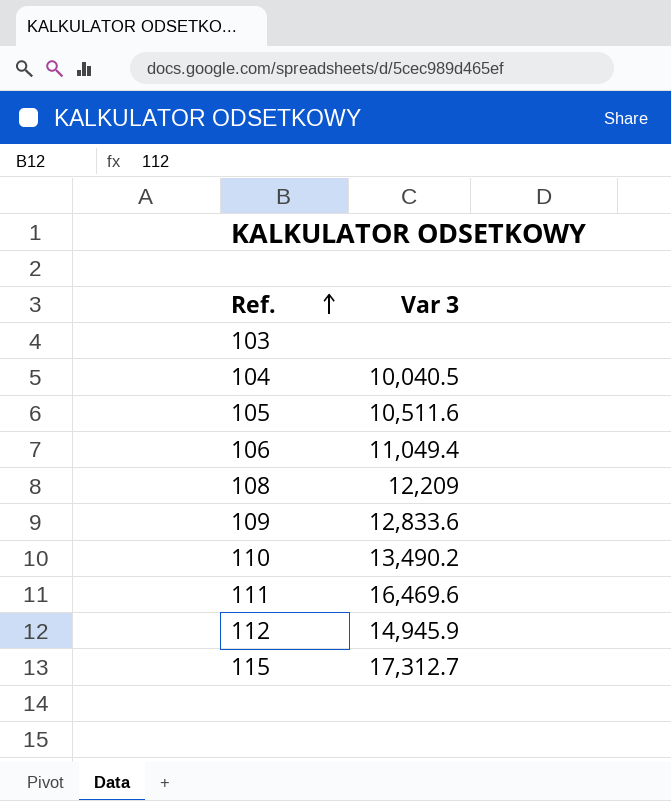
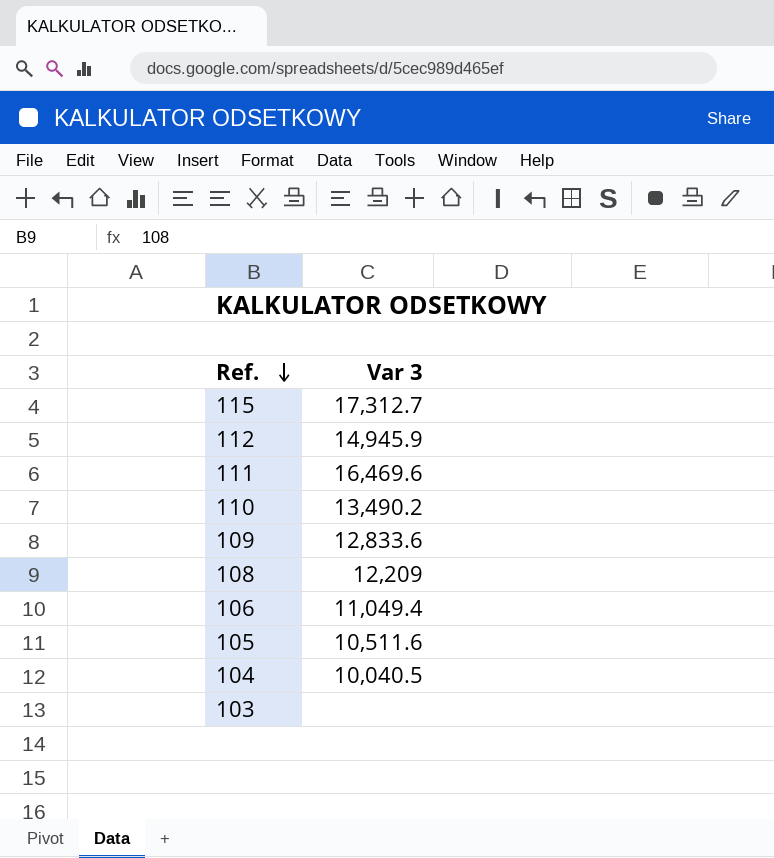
row order: Ref. ascending -> Ref. descending

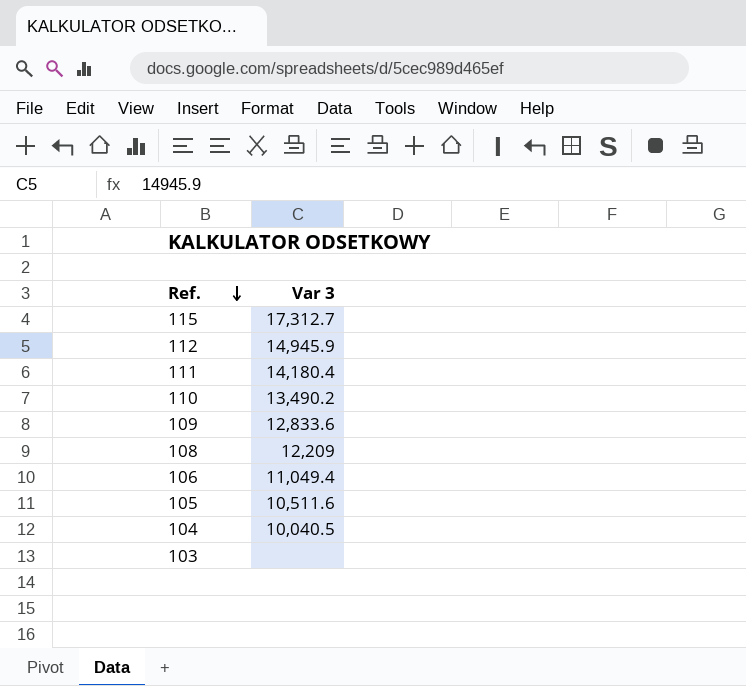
111 | Var 3: 16,469.6 -> 14,180.4

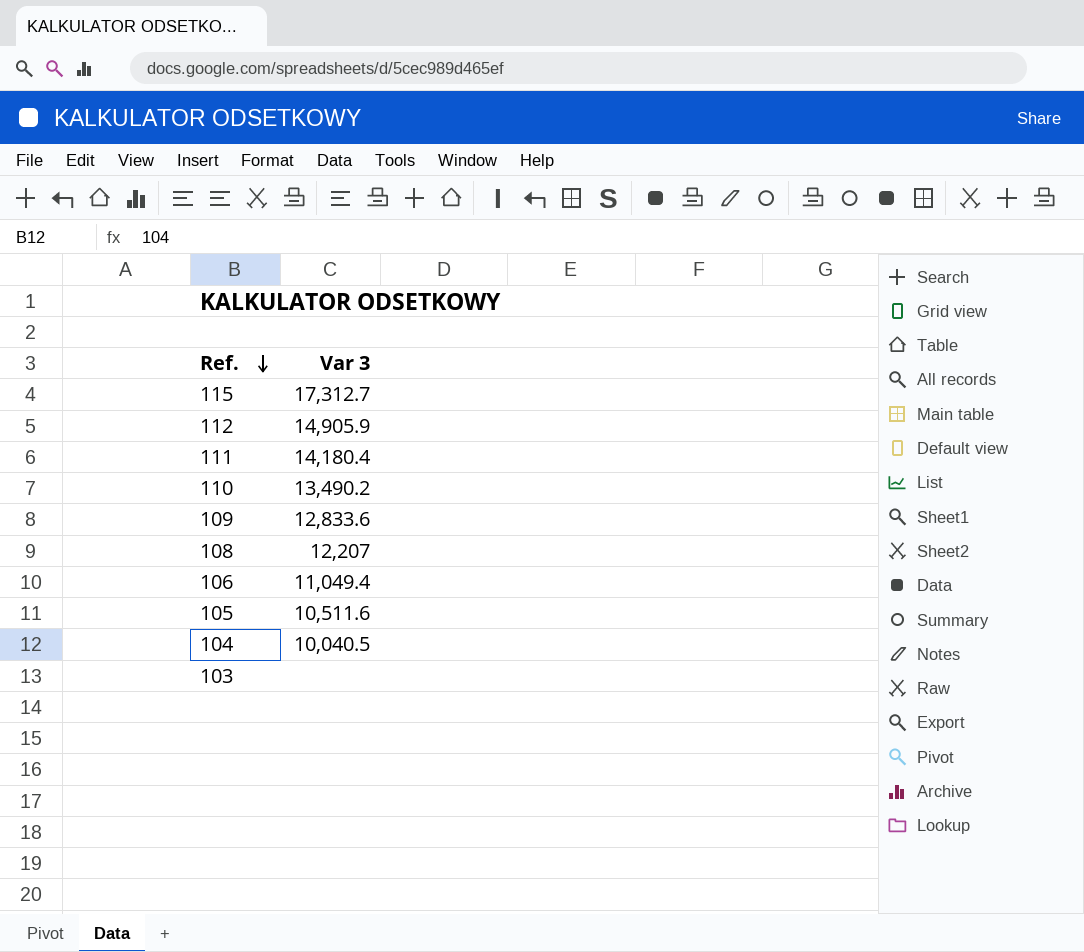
112 | Var 3: 14,945.9 -> 14,905.9
108 | Var 3: 12,209 -> 12,207

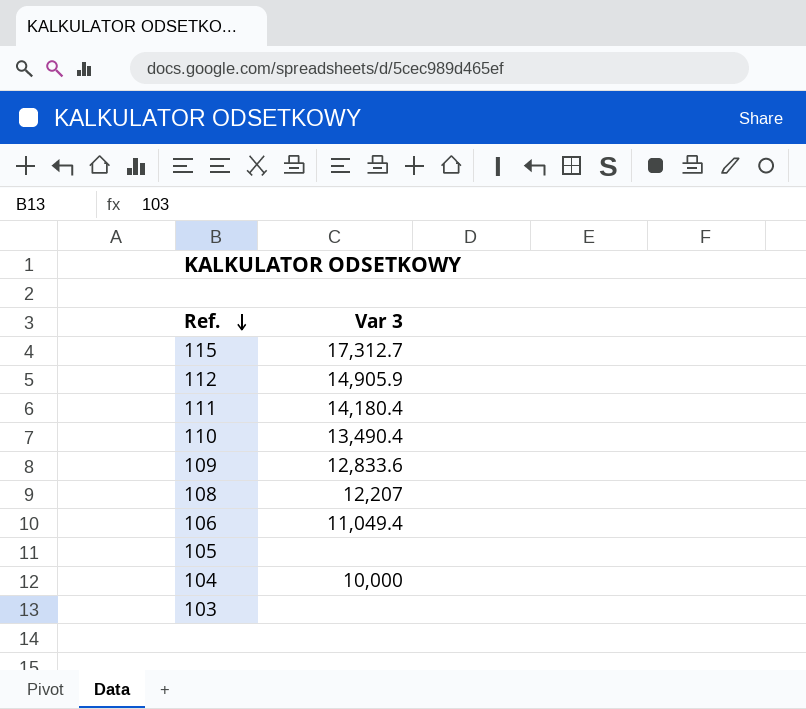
110 | Var 3: 13,490.2 -> 13,490.4
105 | Var 3: 10,511.6 -> none
104 | Var 3: 10,040.5 -> 10,000

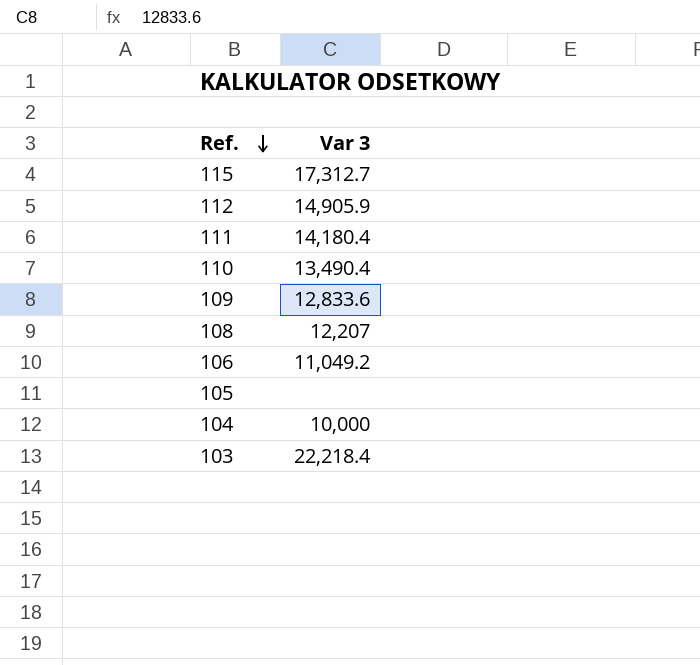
106 | Var 3: 11,049.4 -> 11,049.2
103 | Var 3: none -> 22,218.4

